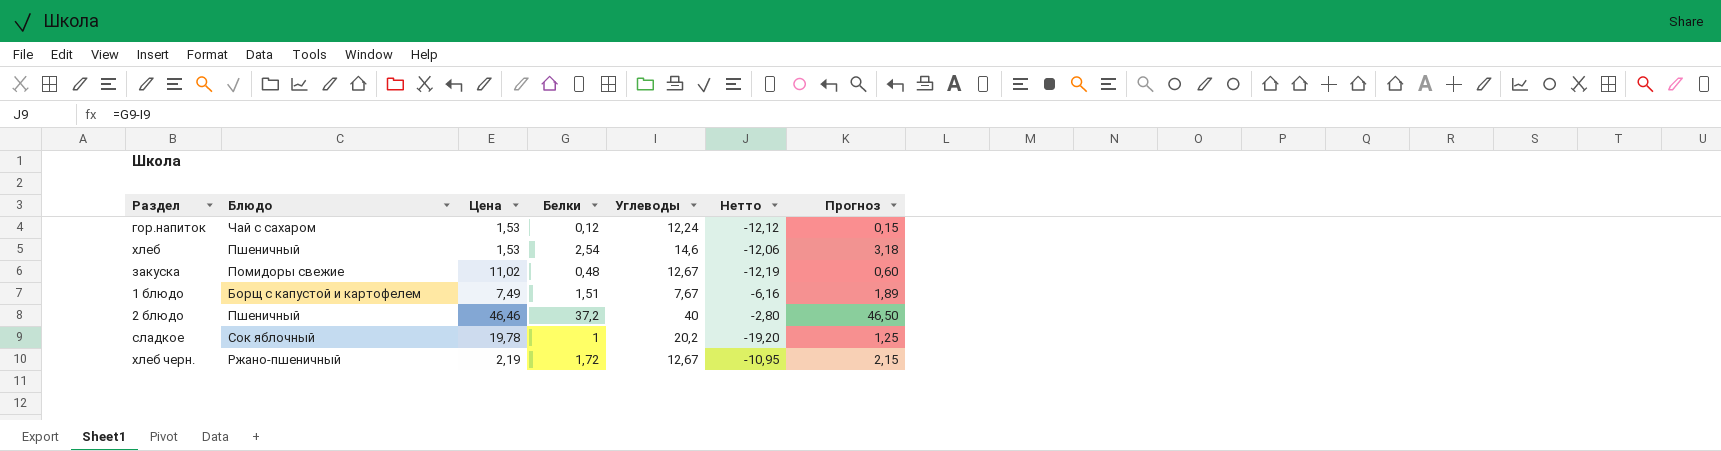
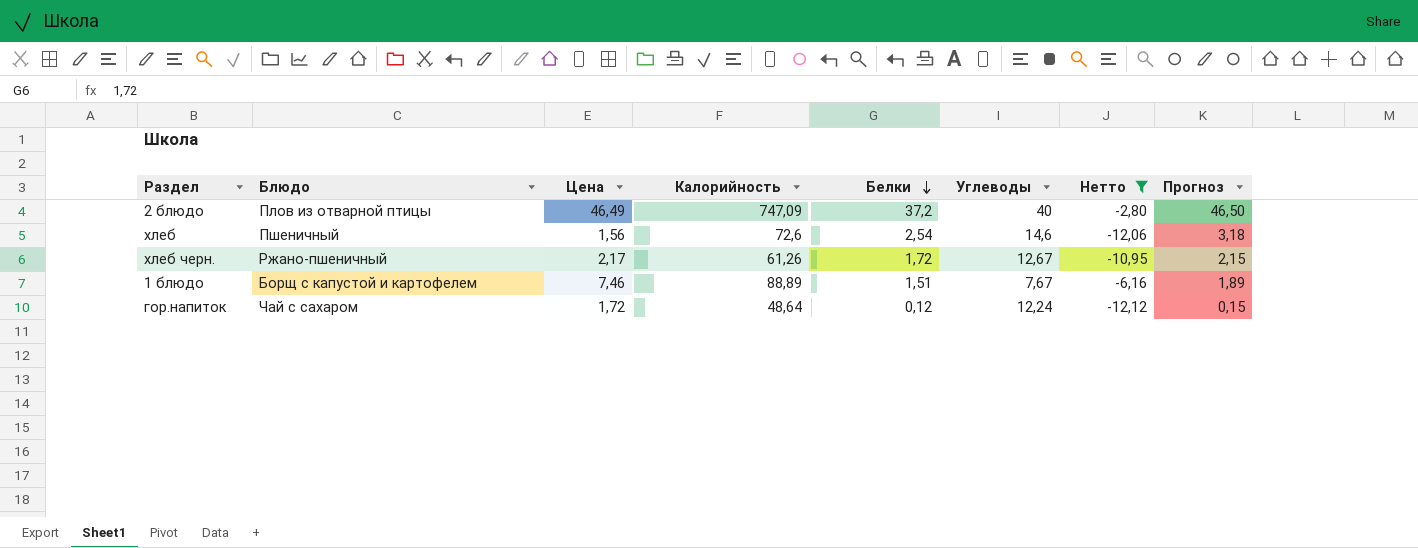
filter: none -> Нетто >= -12,12
row order: none -> Белки descending
column Калорийность | position: none -> 4
2 блюдо | Блюдо: Пшеничный -> Плов из отварной птицы
2 блюдо | Цена: 46,46 -> 46,49
хлеб | Цена: 1,53 -> 1,56
хлеб черн. | Цена: 2,19 -> 2,17
1 блюдо | Цена: 7,49 -> 7,46
гор.напиток | Цена: 1,53 -> 1,72

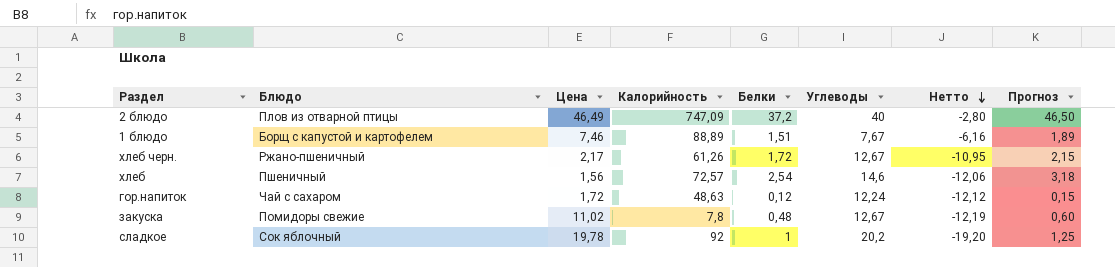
filter: Нетто >= -12,12 -> none
row order: Белки descending -> Нетто descending
хлеб | Калорийность: 72,6 -> 72,57
гор.напиток | Калорийность: 48,64 -> 48,63

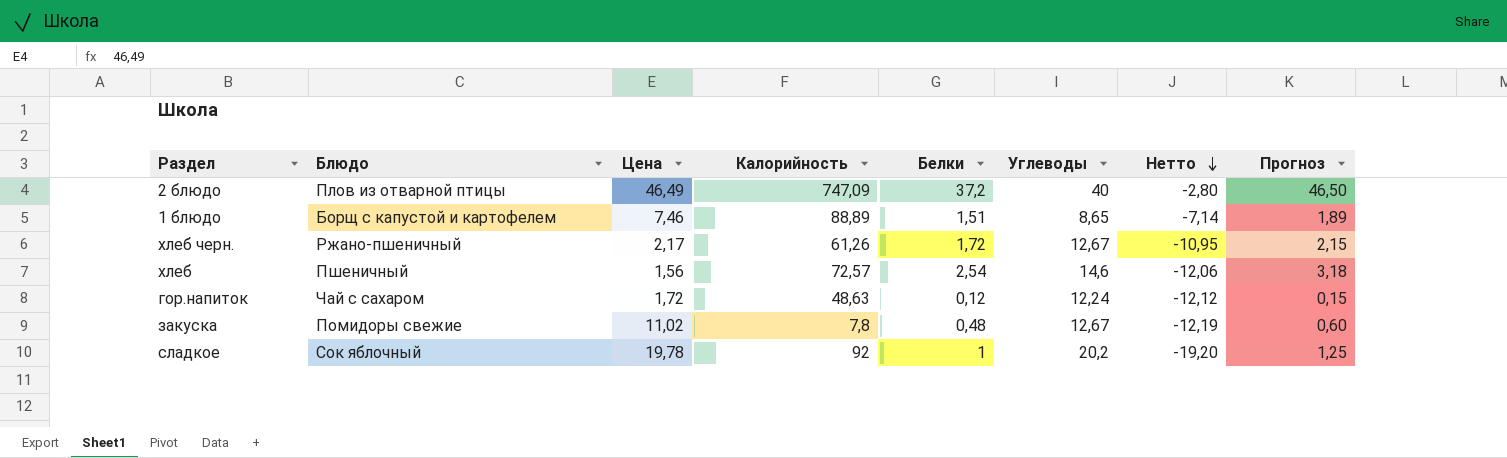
1 блюдо | Углеводы: 7,67 -> 8,65
1 блюдо | Нетто: -6,16 -> -7,14

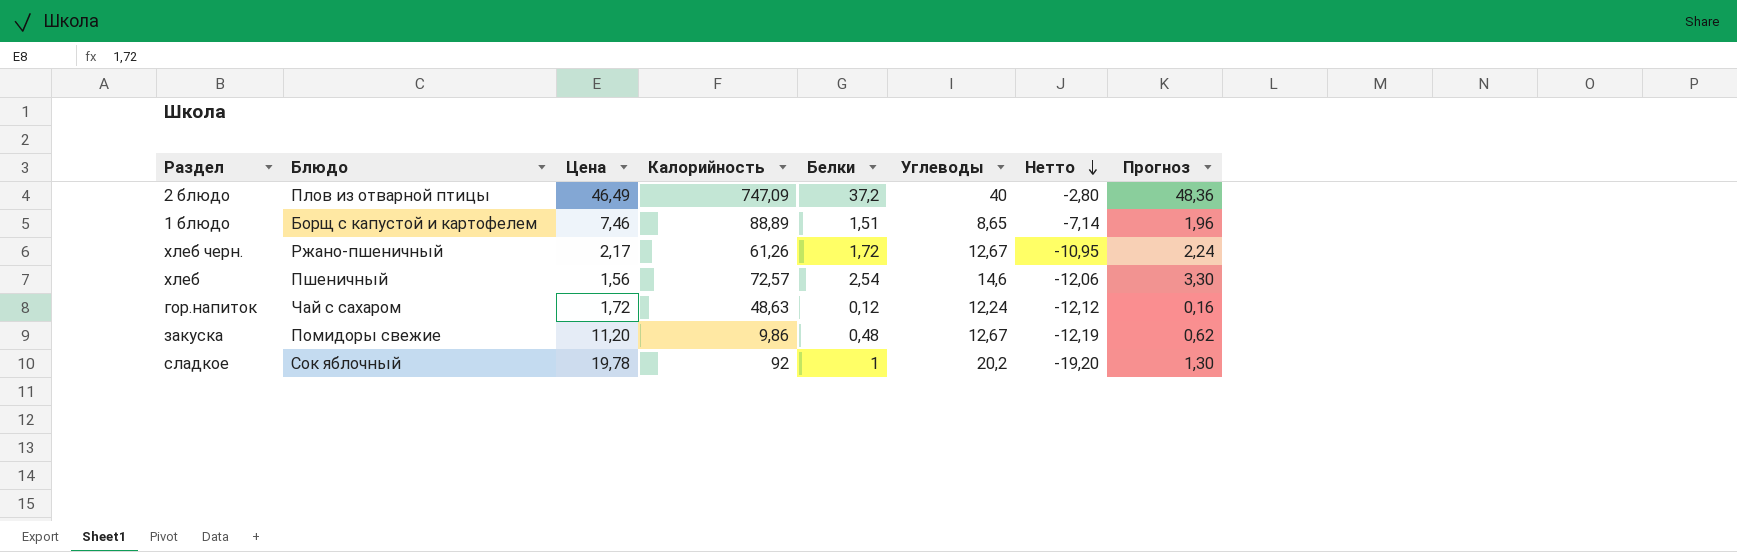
column Прогноз | formula: [Белки] * 1,25 -> [Белки] * 1,3
закуска | Цена: 11,02 -> 11,20
закуска | Калорийность: 7,8 -> 9,86

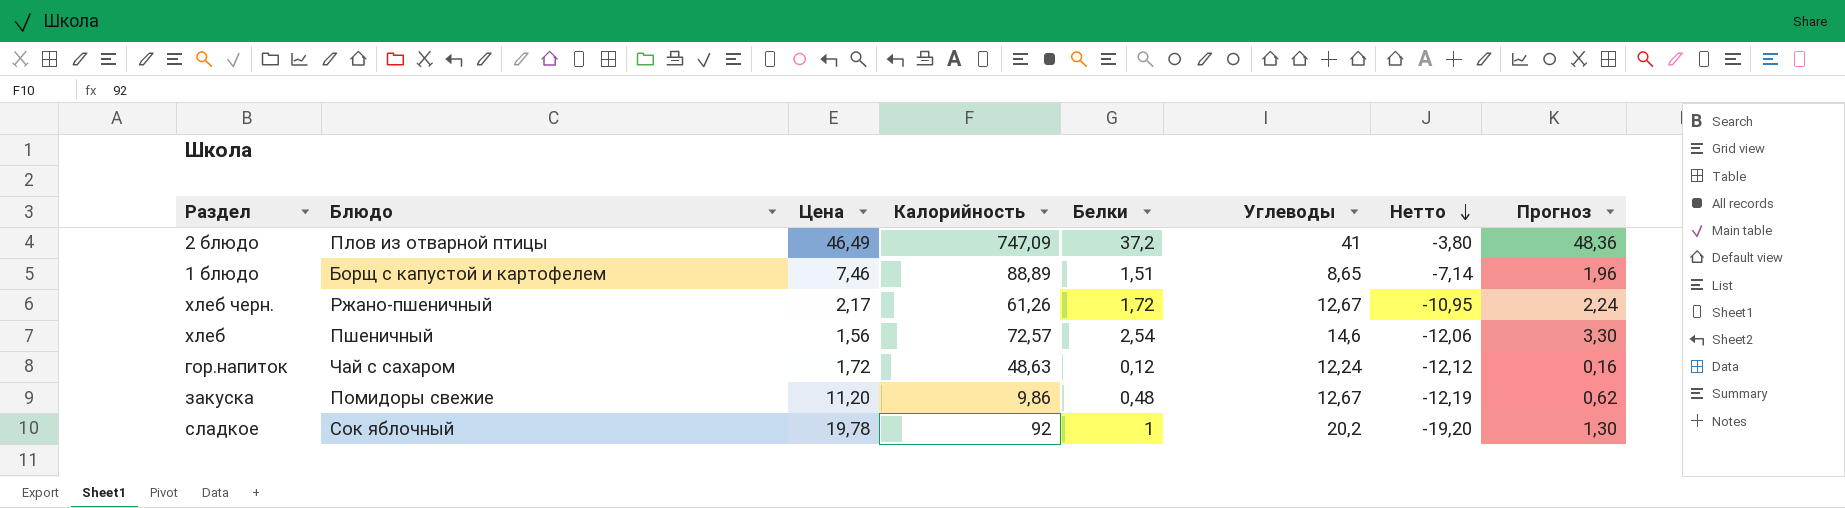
2 блюдо | Углеводы: 40 -> 41
2 блюдо | Нетто: -2,80 -> -3,80

